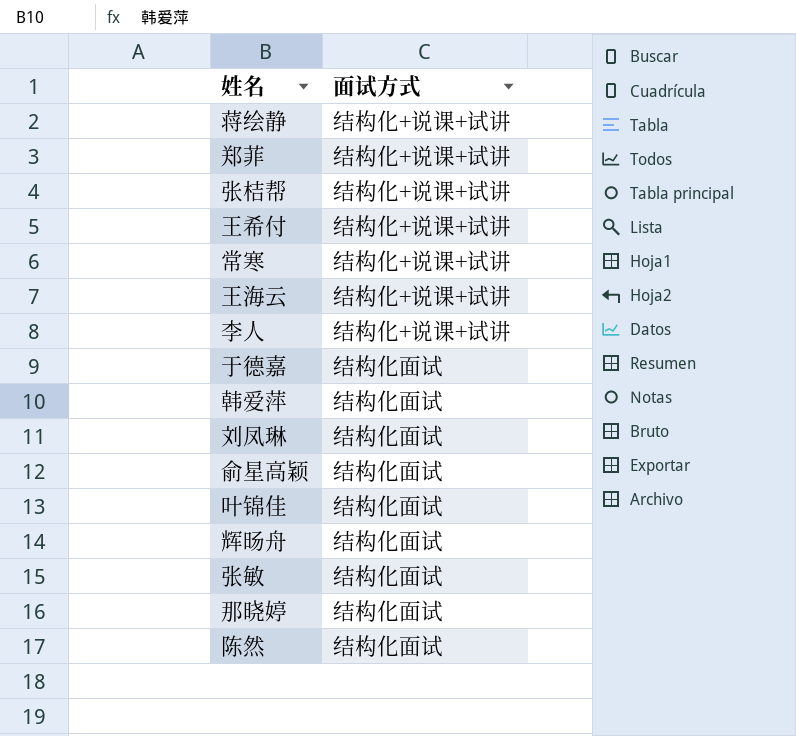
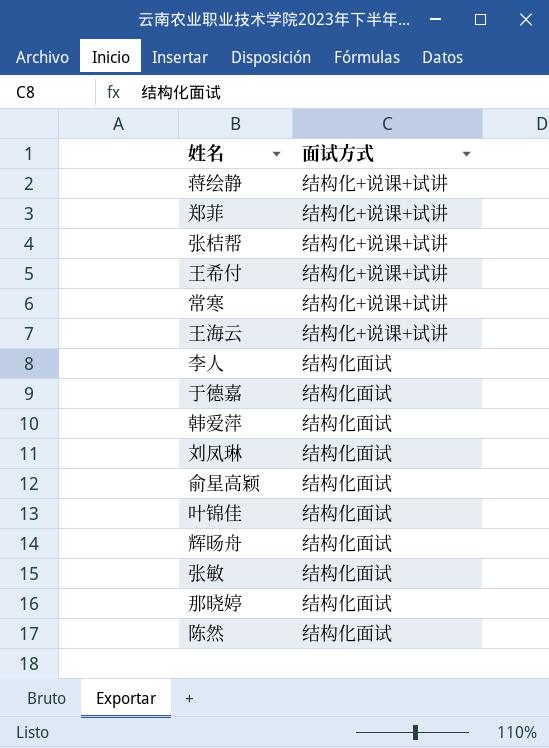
李人 | 面试方式: 结构化+说课+试讲 -> 结构化面试

